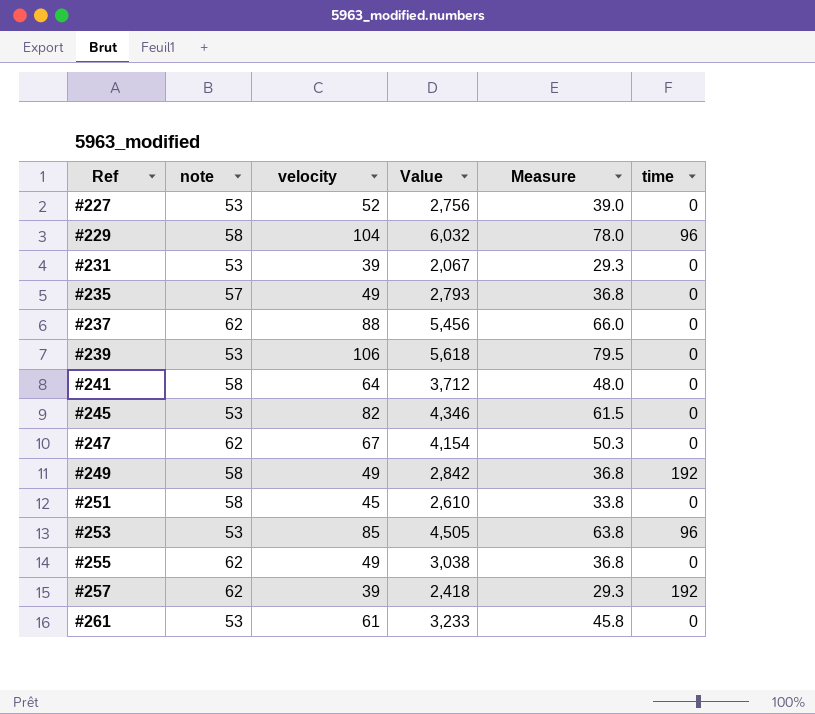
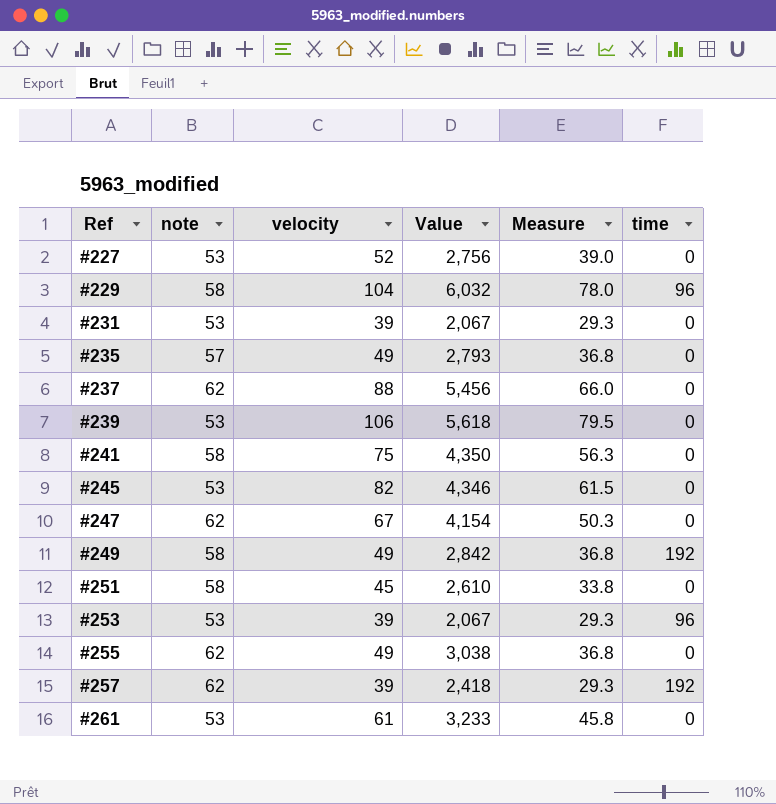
#241 | velocity: 64 -> 75
#241 | Value: 3,712 -> 4,350
#241 | Measure: 48.0 -> 56.3
#253 | velocity: 85 -> 39
#253 | Value: 4,505 -> 2,067
#253 | Measure: 63.8 -> 29.3

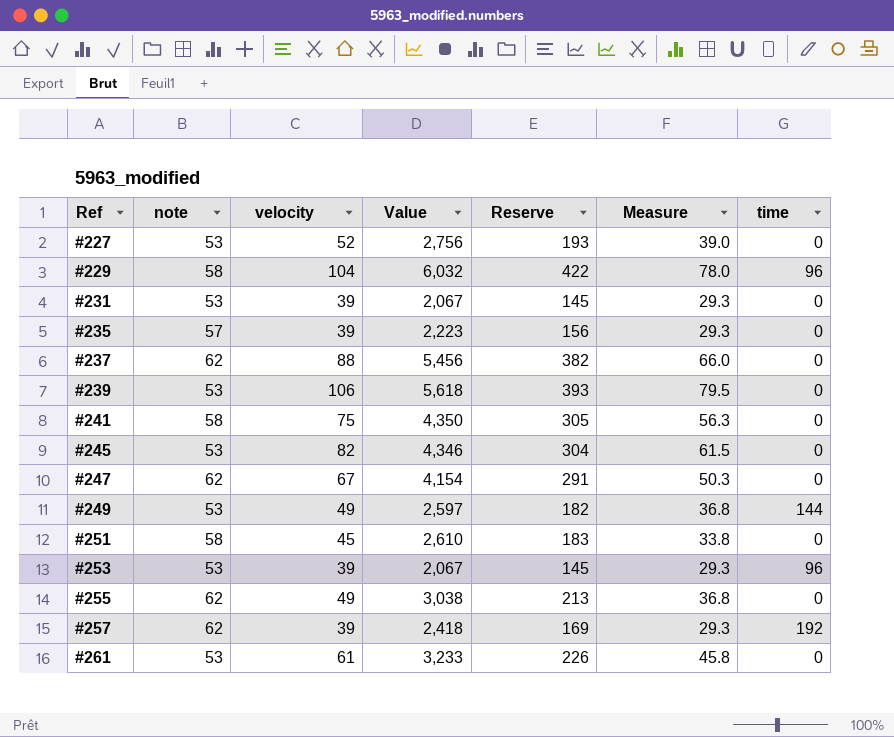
column Reserve | formula: none -> [Value] * 0.07
#235 | velocity: 49 -> 39
#235 | Value: 2,793 -> 2,223
#235 | Measure: 36.8 -> 29.3
#249 | note: 58 -> 53
#249 | Value: 2,842 -> 2,597
#249 | time: 192 -> 144

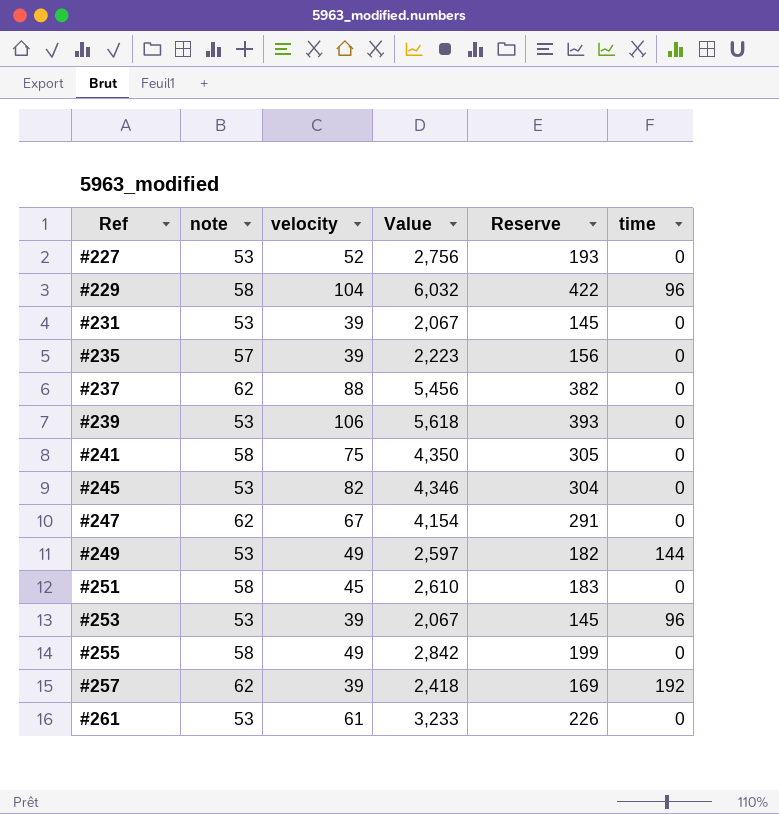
column Measure | formula: [velocity] * 0.75 -> none
#255 | note: 62 -> 58
#255 | Value: 3,038 -> 2,842
#255 | Reserve: 213 -> 199

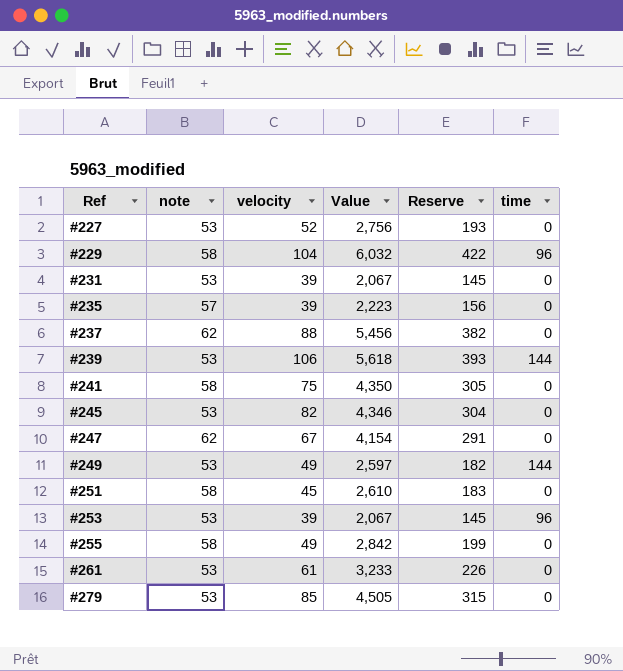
row #257: 62 | 39 | 2,418 | 169 | 192 -> none
#239 | time: 0 -> 144
row #279: none -> 53 | 85 | 4,505 | 315 | 0

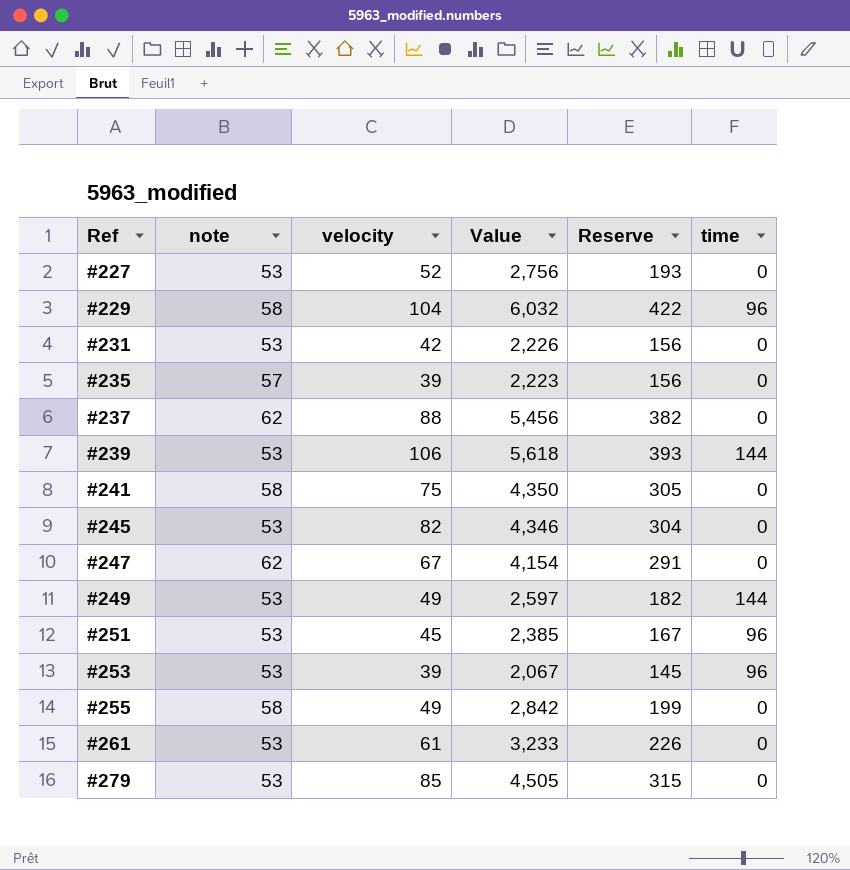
#231 | velocity: 39 -> 42
#231 | Value: 2,067 -> 2,226
#231 | Reserve: 145 -> 156
#251 | note: 58 -> 53
#251 | Value: 2,610 -> 2,385
#251 | Reserve: 183 -> 167
#251 | time: 0 -> 96

